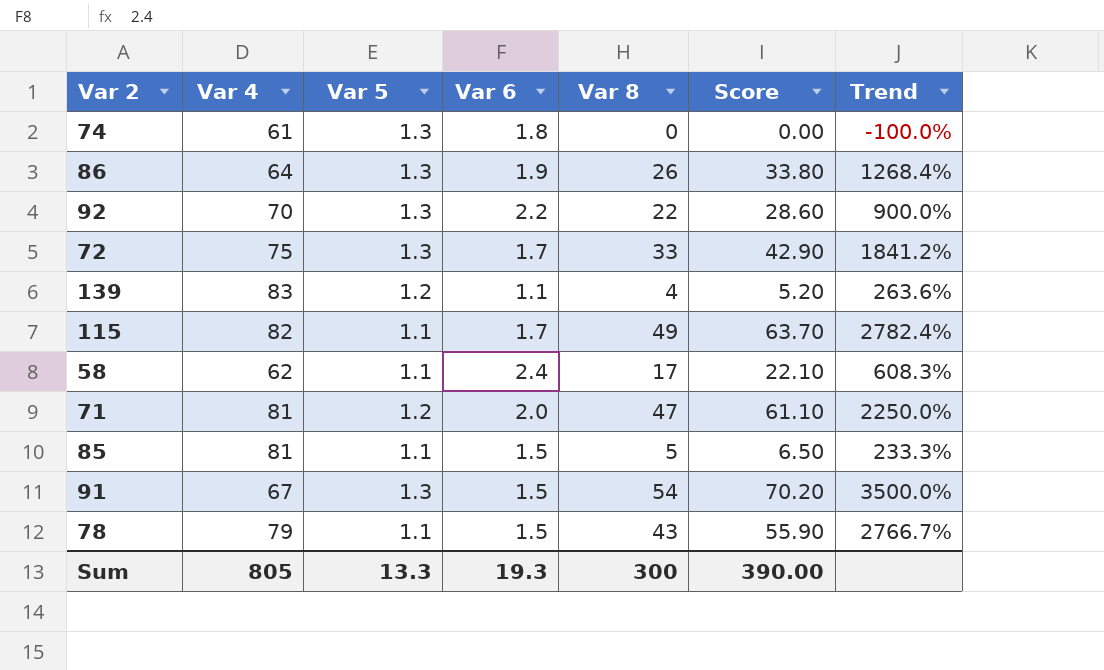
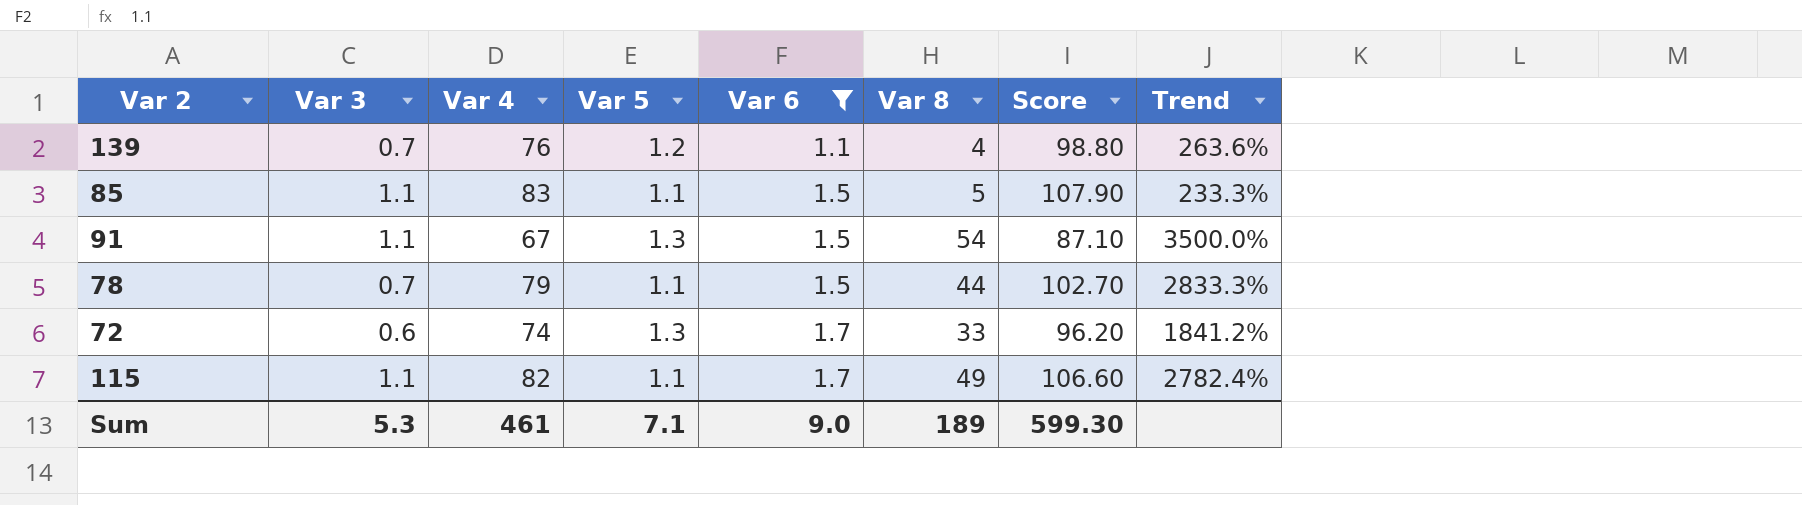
filter: none -> Var 6 <= 1.7
row order: none -> Var 6 ascending
column Var 3 | position: none -> 2
column Score | formula: [Var 8] * 1.3 -> [Var 4] * 1.3
139 | Var 4: 83 -> 76
85 | Var 4: 81 -> 83
78 | Var 8: 43 -> 44
78 | Trend: 2766.7% -> 2833.3%
72 | Var 4: 75 -> 74
Sum | Var 4: 805 -> 461
Sum | Var 5: 13.3 -> 7.1
Sum | Var 6: 19.3 -> 9.0
Sum | Var 8: 300 -> 189
Sum | Score: 390.00 -> 599.30

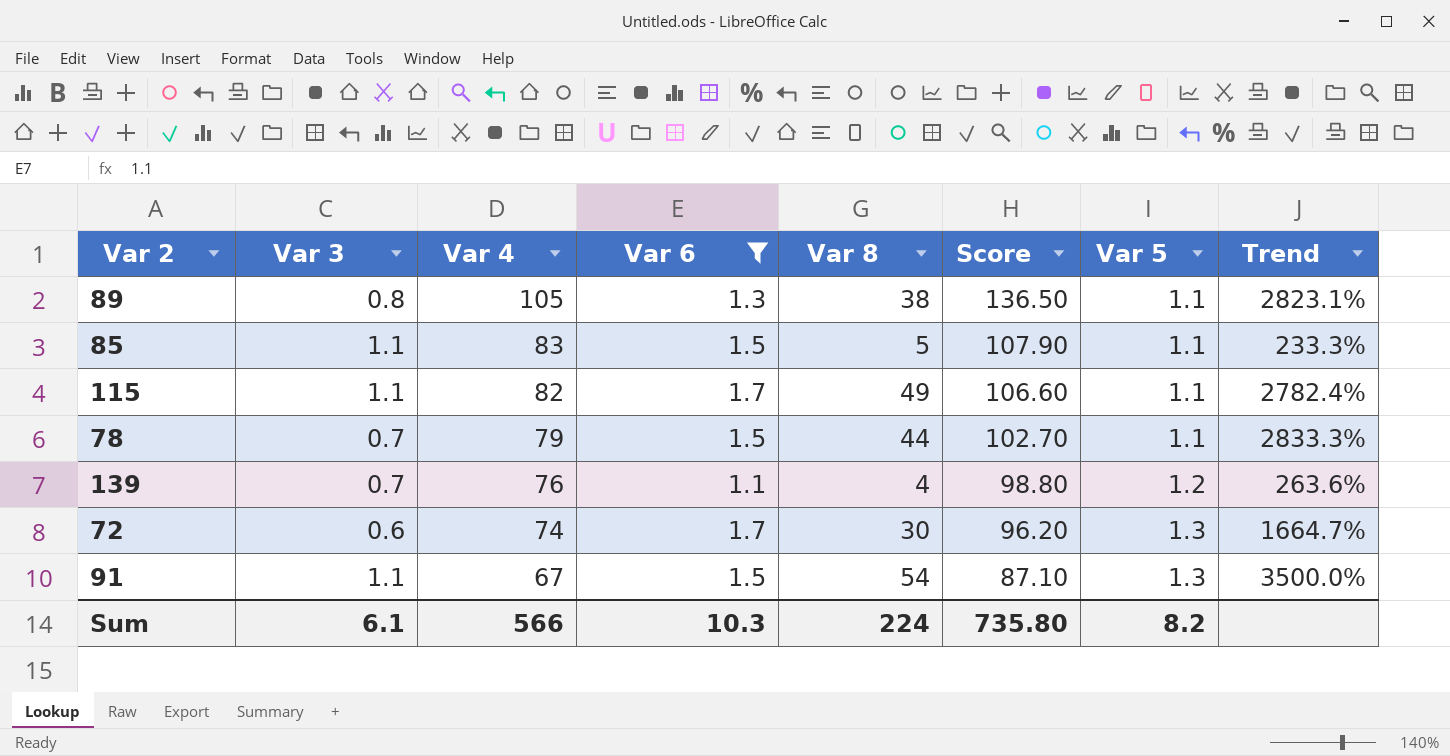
row order: Var 6 ascending -> Var 4 descending
column Var 5 | position: 4 -> 7
row 89: none -> 0.8 | 105 | 1.3 | 38 | 136.50 | 1.1 | 2823.1%
72 | Var 8: 33 -> 30
72 | Trend: 1841.2% -> 1664.7%
Sum | Var 3: 5.3 -> 6.1
Sum | Var 4: 461 -> 566
Sum | Var 6: 9.0 -> 10.3
Sum | Var 8: 189 -> 224
Sum | Score: 599.30 -> 735.80
Sum | Var 5: 7.1 -> 8.2

